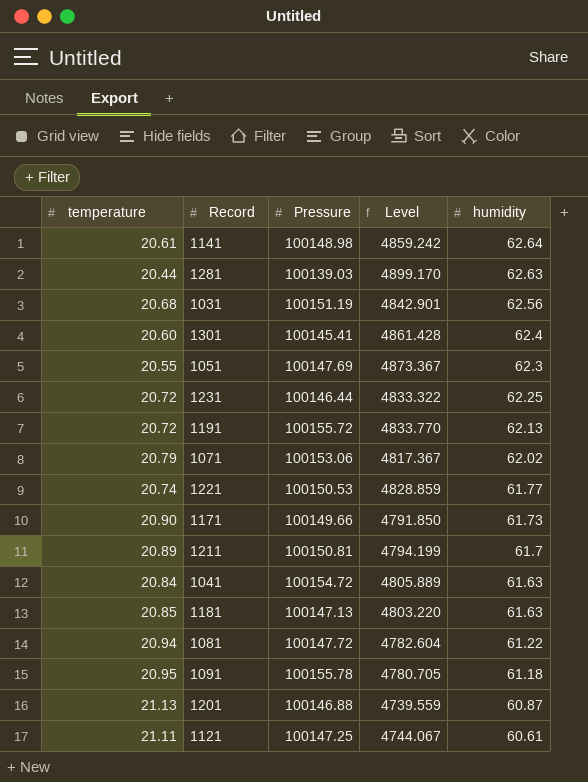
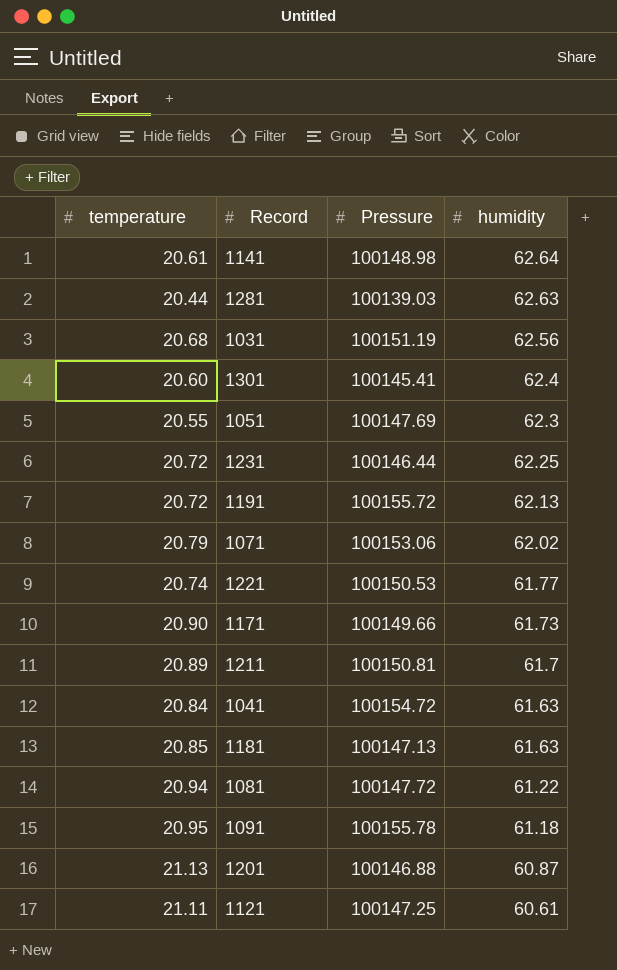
column Level | formula: [Pressure] / [temperature] -> none

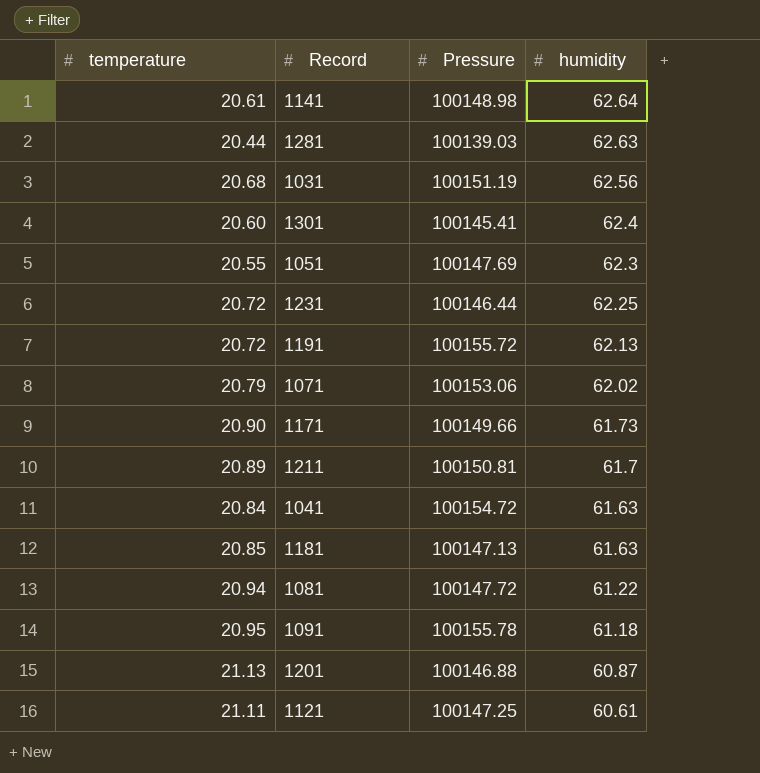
row 1221: 20.74 | 100150.53 | 61.77 -> none

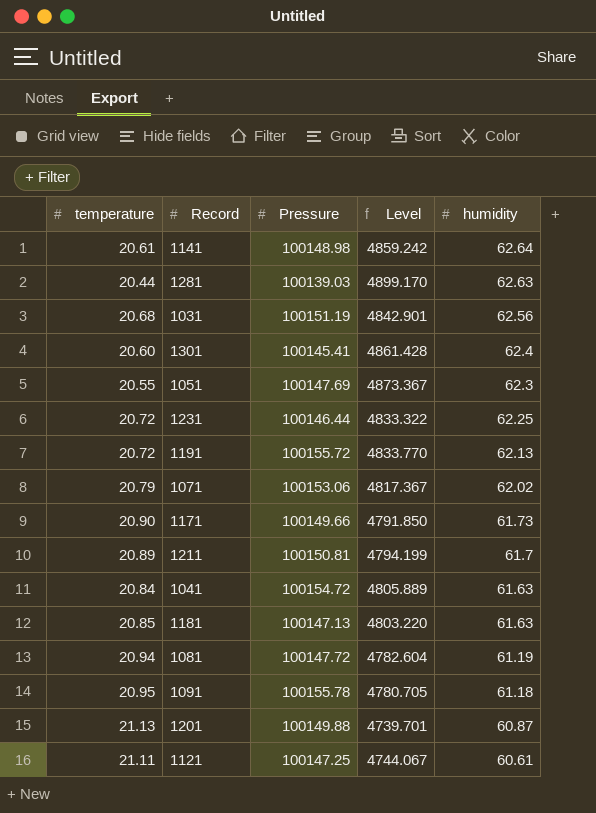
column Level | formula: none -> [Pressure] / [temperature]
1081 | humidity: 61.22 -> 61.19
1201 | Pressure: 100146.88 -> 100149.88

